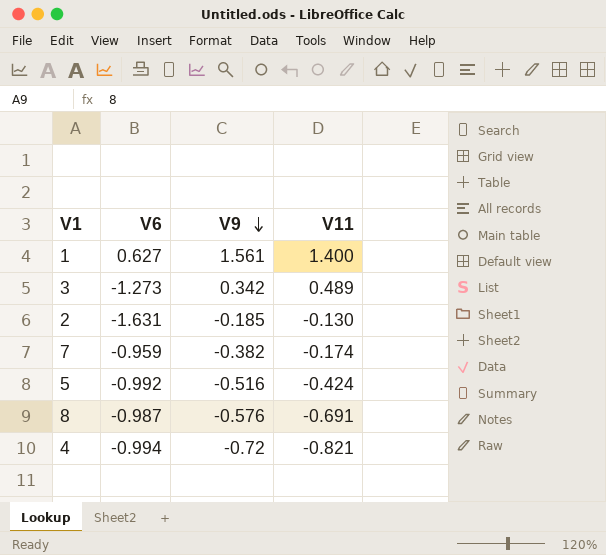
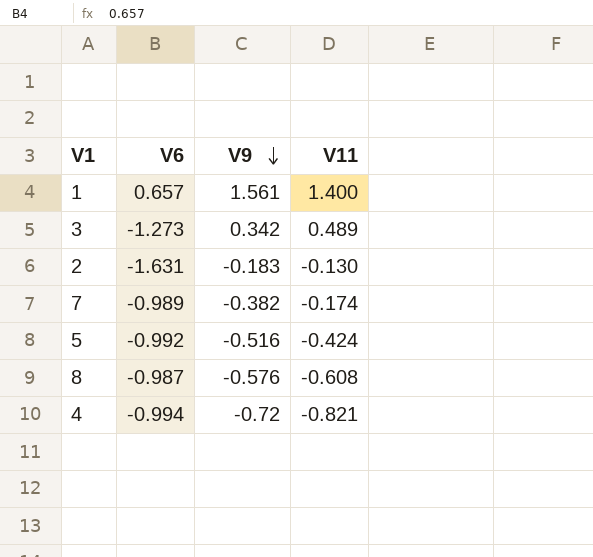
1 | V6: 0.627 -> 0.657
2 | V9: -0.185 -> -0.183
7 | V6: -0.959 -> -0.989
8 | V11: -0.691 -> -0.608

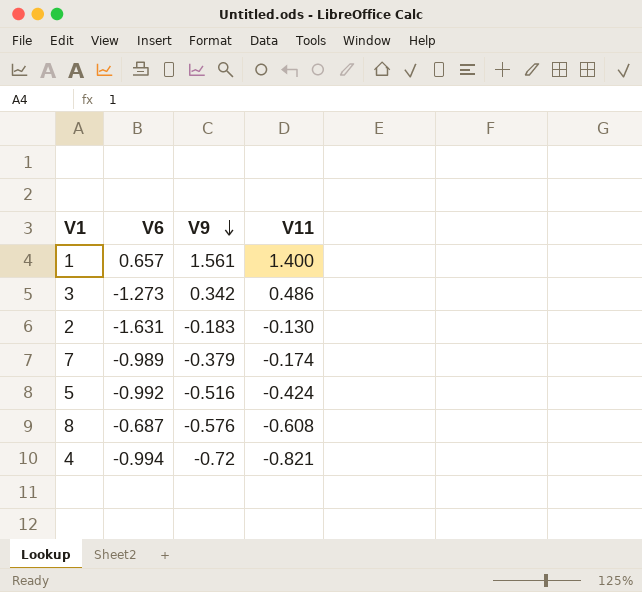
3 | V11: 0.489 -> 0.486
7 | V9: -0.382 -> -0.379
8 | V6: -0.987 -> -0.687

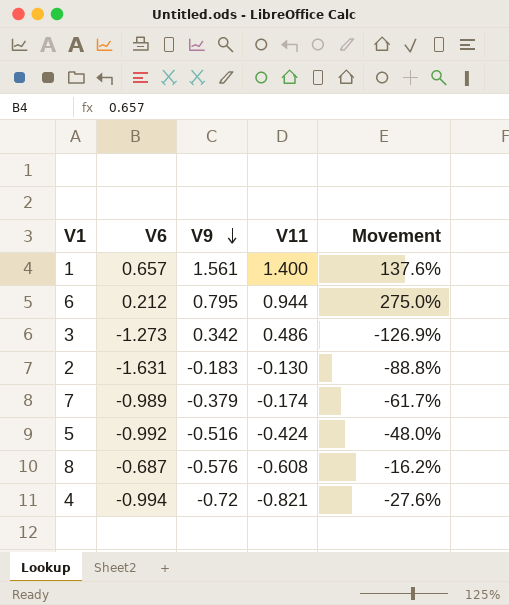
column Movement | formula: none -> ([V9] - [V6]) / [V6]
row 6: none -> 0.212 | 0.795 | 0.944 | 275.0%

